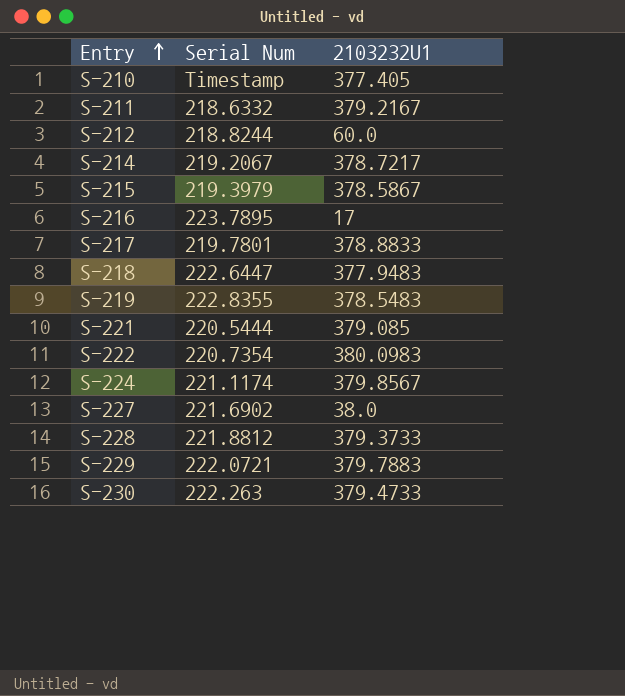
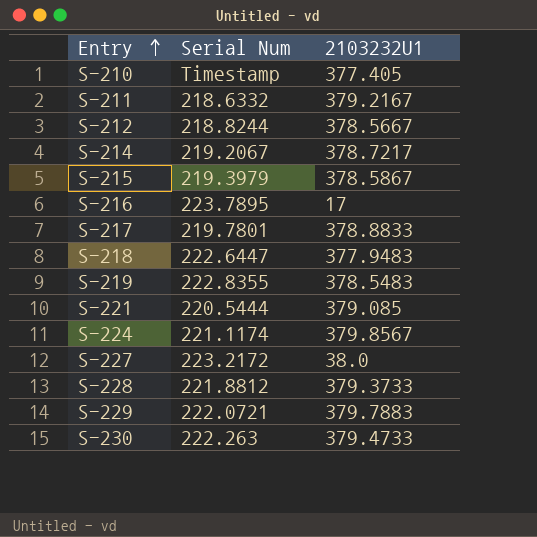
row S-222: 220.7354 | 380.0983 -> none
S-212 | 2103232U1: 60.0 -> 378.5667
S-227 | Serial Num: 221.6902 -> 223.2172

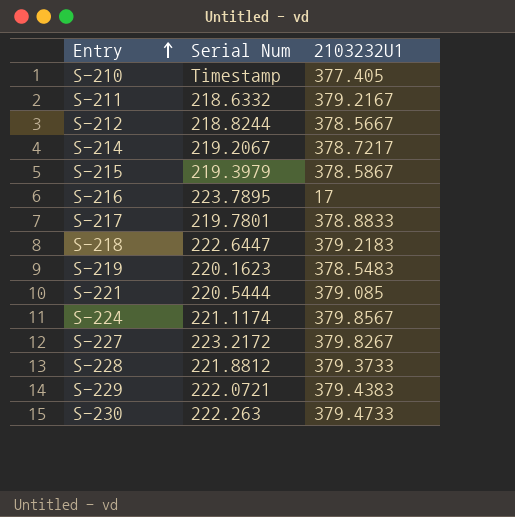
S-218 | 2103232U1: 377.9483 -> 379.2183
S-219 | Serial Num: 222.8355 -> 220.1623
S-227 | 2103232U1: 38.0 -> 379.8267
S-229 | 2103232U1: 379.7883 -> 379.4383

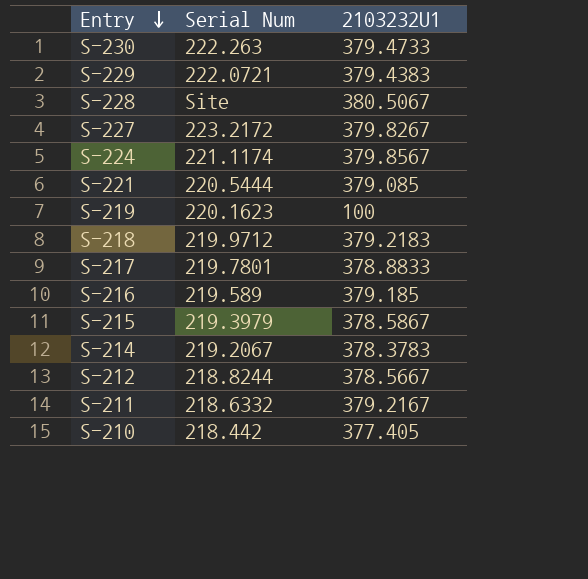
row order: Entry ascending -> Entry descending
S-228 | Serial Num: 221.8812 -> Site
S-228 | 2103232U1: 379.3733 -> 380.5067
S-219 | 2103232U1: 378.5483 -> 100
S-218 | Serial Num: 222.6447 -> 219.9712
S-216 | Serial Num: 223.7895 -> 219.589
S-216 | 2103232U1: 17 -> 379.185
S-214 | 2103232U1: 378.7217 -> 378.3783
S-210 | Serial Num: Timestamp -> 218.442

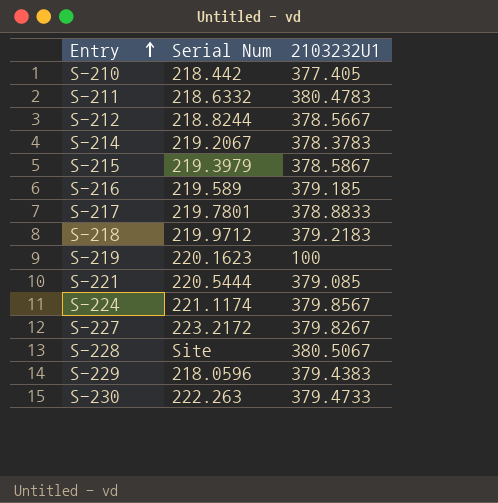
row order: Entry descending -> Entry ascending
S-211 | 2103232U1: 379.2167 -> 380.4783
S-229 | Serial Num: 222.0721 -> 218.0596

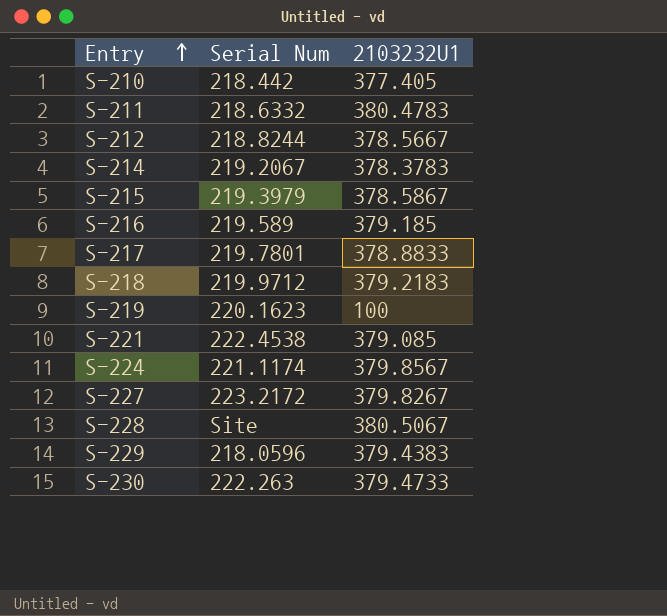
S-221 | Serial Num: 220.5444 -> 222.4538

